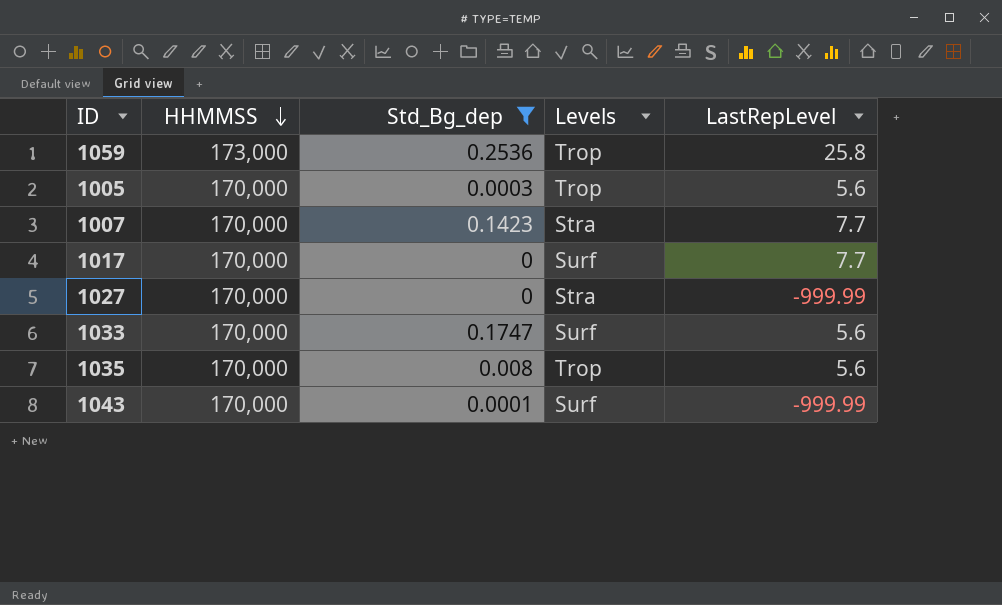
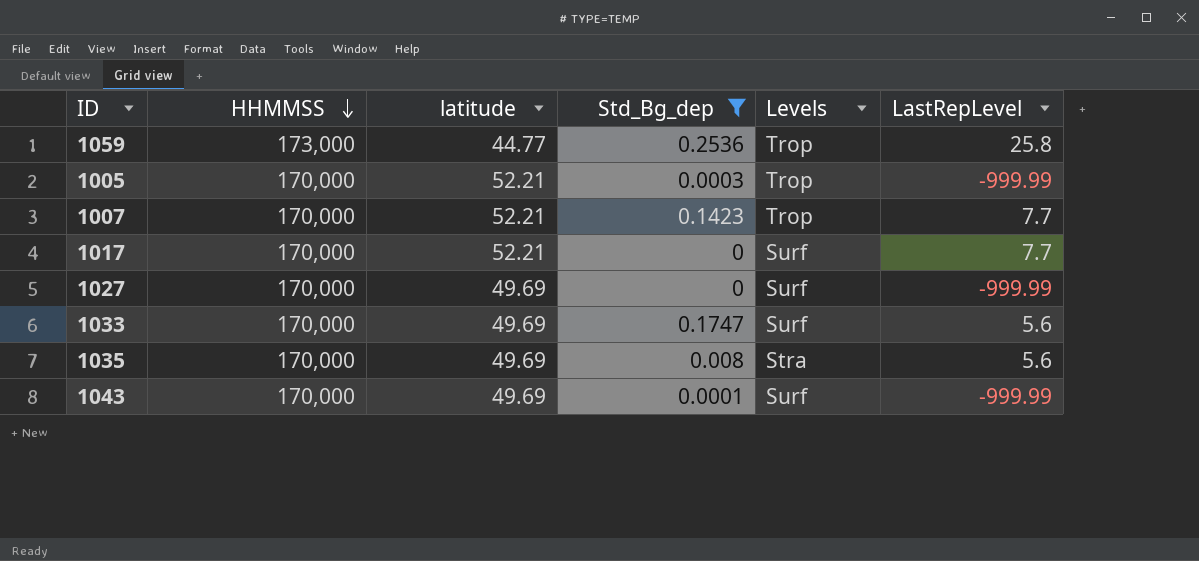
column latitude | position: none -> 3
1005 | LastRepLevel: 5.6 -> -999.99
1007 | Levels: Stra -> Trop
1027 | Levels: Stra -> Surf
1035 | Levels: Trop -> Stra

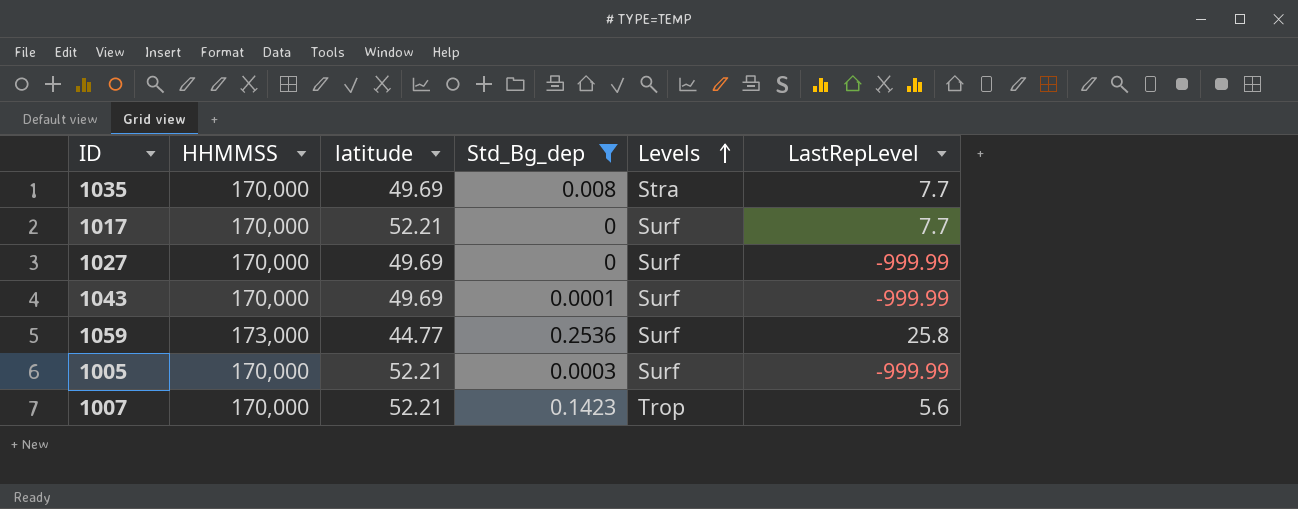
row order: HHMMSS descending -> Levels ascending
row 1033: 170,000 | 49.69 | 0.1747 | Surf | 5.6 -> none
1035 | LastRepLevel: 5.6 -> 7.7
1059 | Levels: Trop -> Surf
1005 | Levels: Trop -> Surf
1007 | LastRepLevel: 7.7 -> 5.6

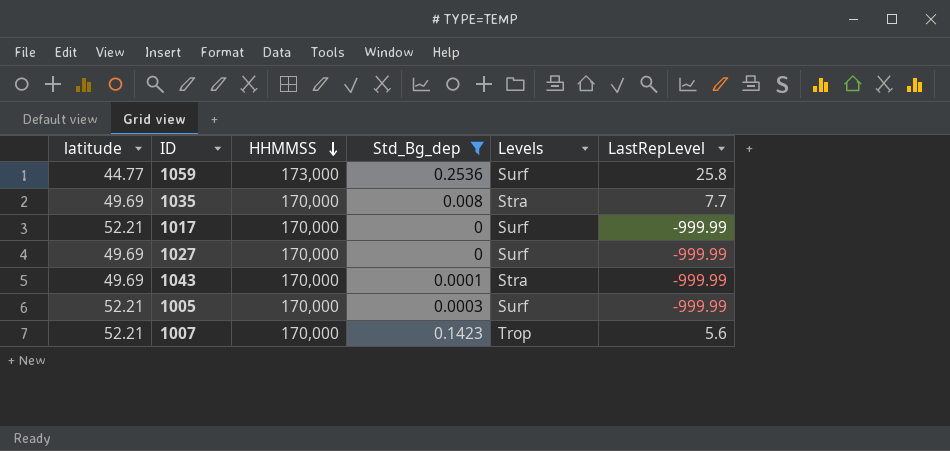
row order: Levels ascending -> HHMMSS descending
column latitude | position: 3 -> 1
1017 | LastRepLevel: 7.7 -> -999.99
1043 | Levels: Surf -> Stra

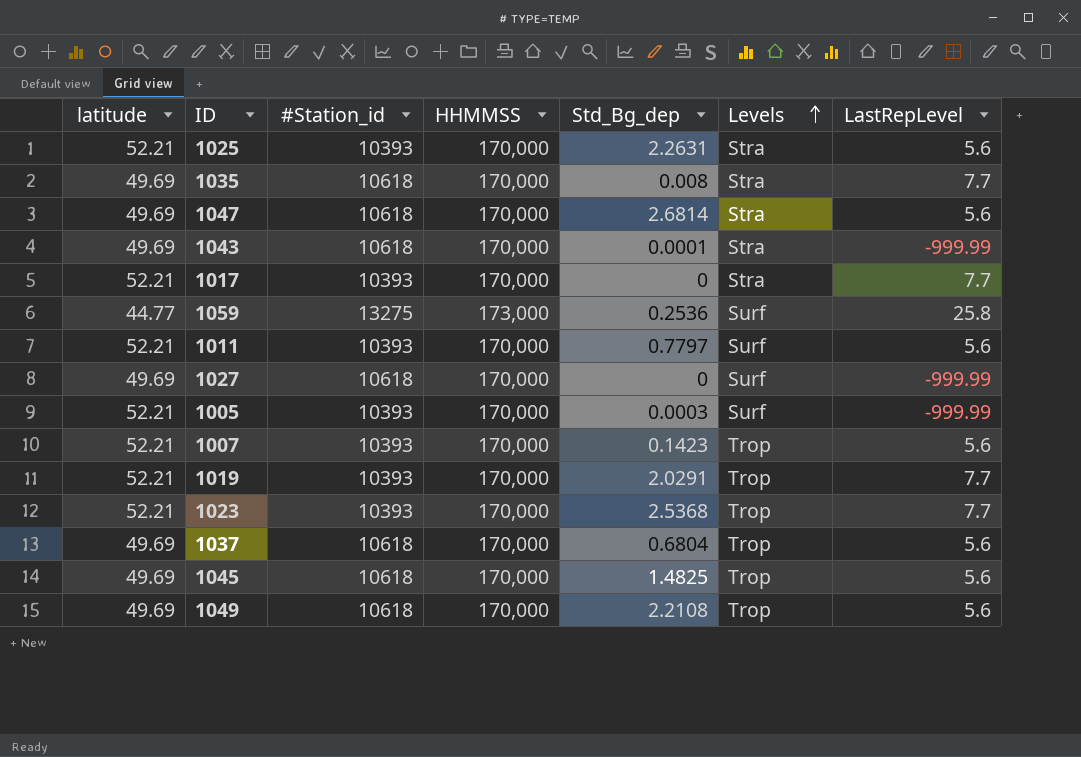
filter: Std_Bg_dep <= 0.2536 -> none
row order: HHMMSS descending -> Levels ascending
column #Station_id | position: none -> 3
1017 | Levels: Surf -> Stra
1017 | LastRepLevel: -999.99 -> 7.7

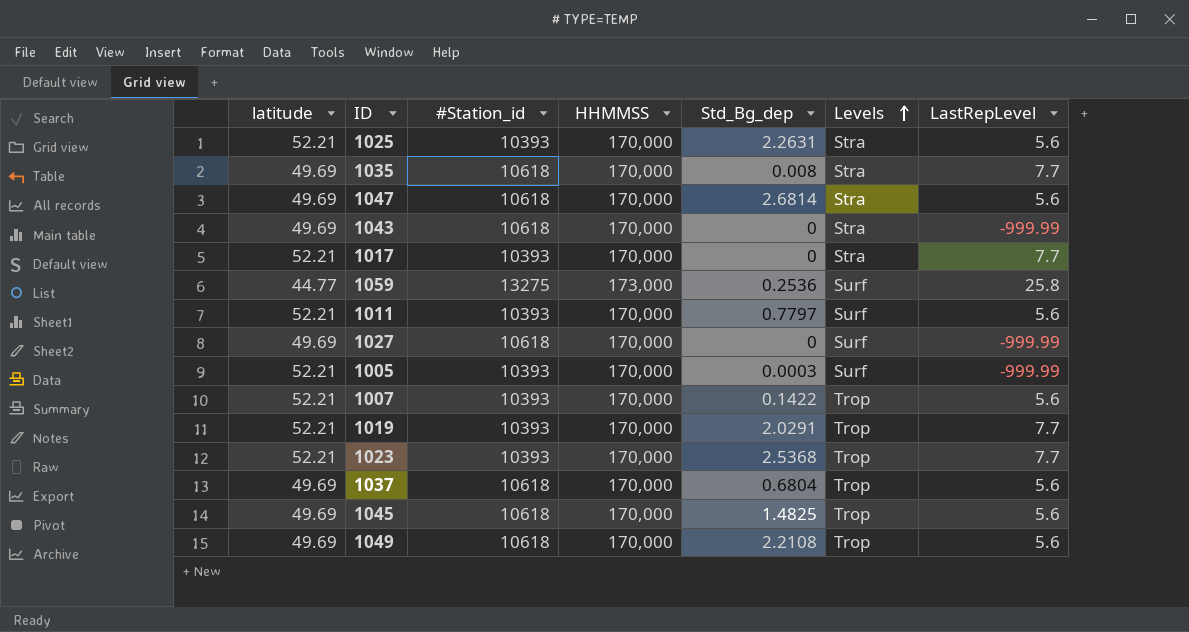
1043 | Std_Bg_dep: 0.0001 -> 0
1007 | Std_Bg_dep: 0.1423 -> 0.1422

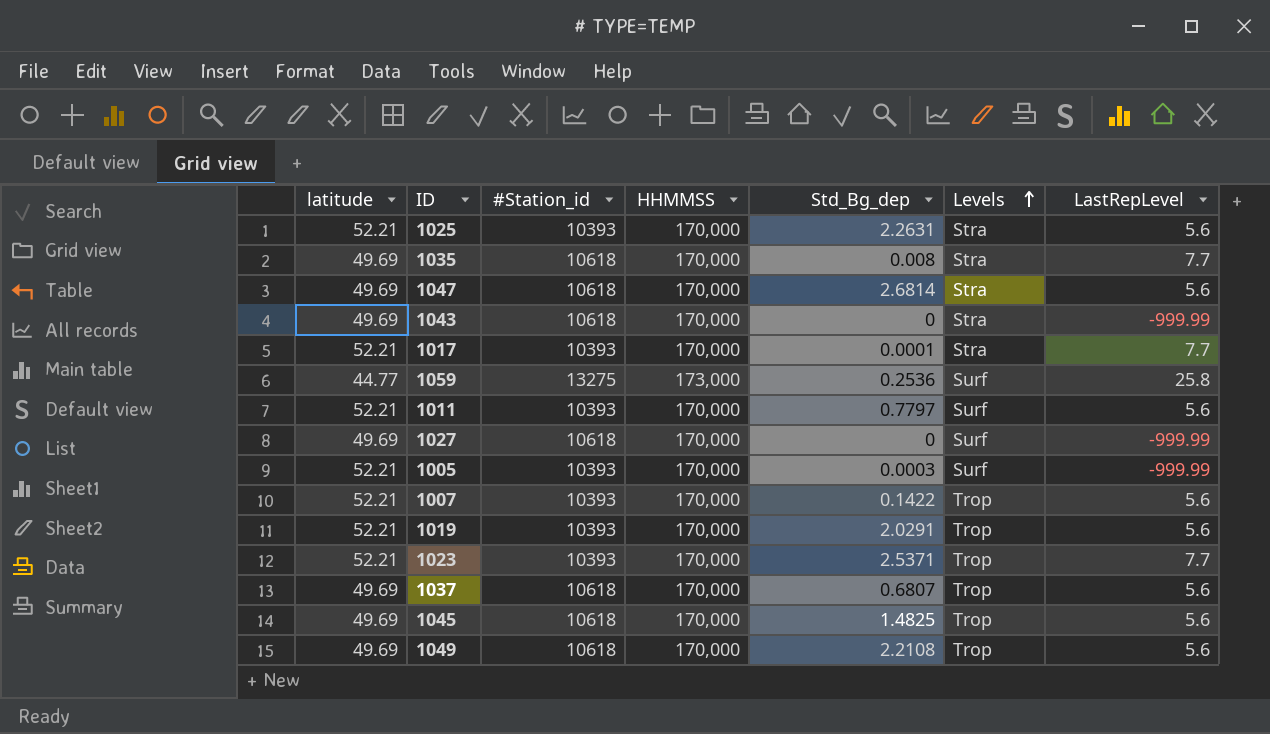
1017 | Std_Bg_dep: 0 -> 0.0001
1019 | LastRepLevel: 7.7 -> 5.6
1023 | Std_Bg_dep: 2.5368 -> 2.5371
1037 | Std_Bg_dep: 0.6804 -> 0.6807

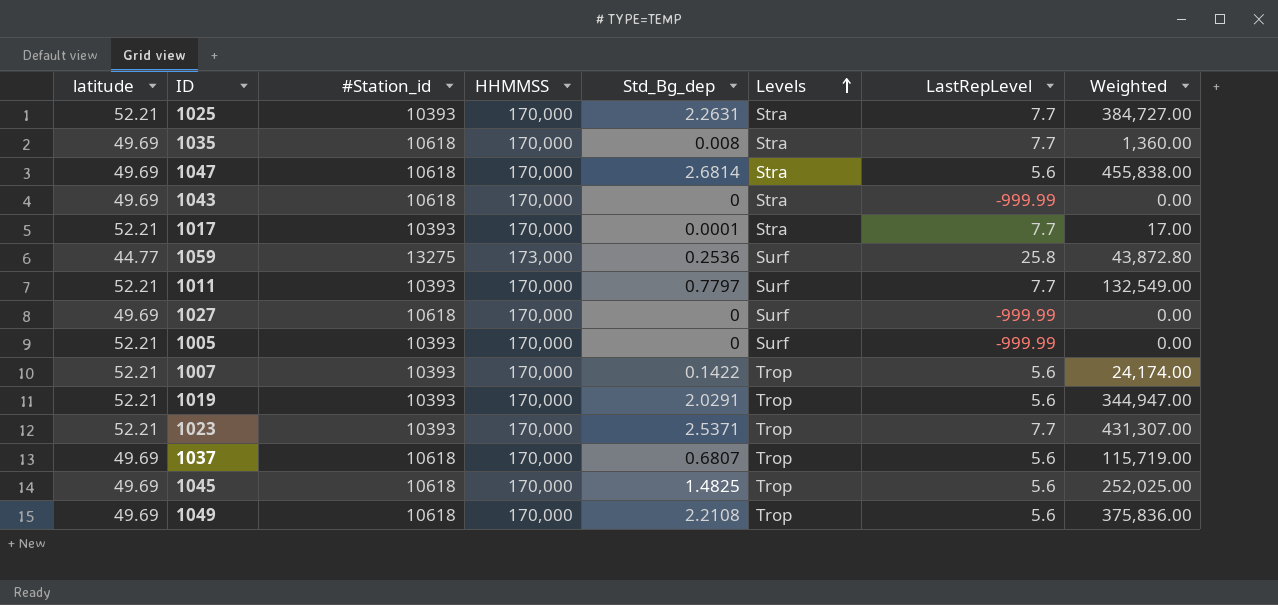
column Weighted | formula: none -> [HHMMSS] * [Std_Bg_dep]
1025 | LastRepLevel: 5.6 -> 7.7
1011 | LastRepLevel: 5.6 -> 7.7
1005 | Std_Bg_dep: 0.0003 -> 0

